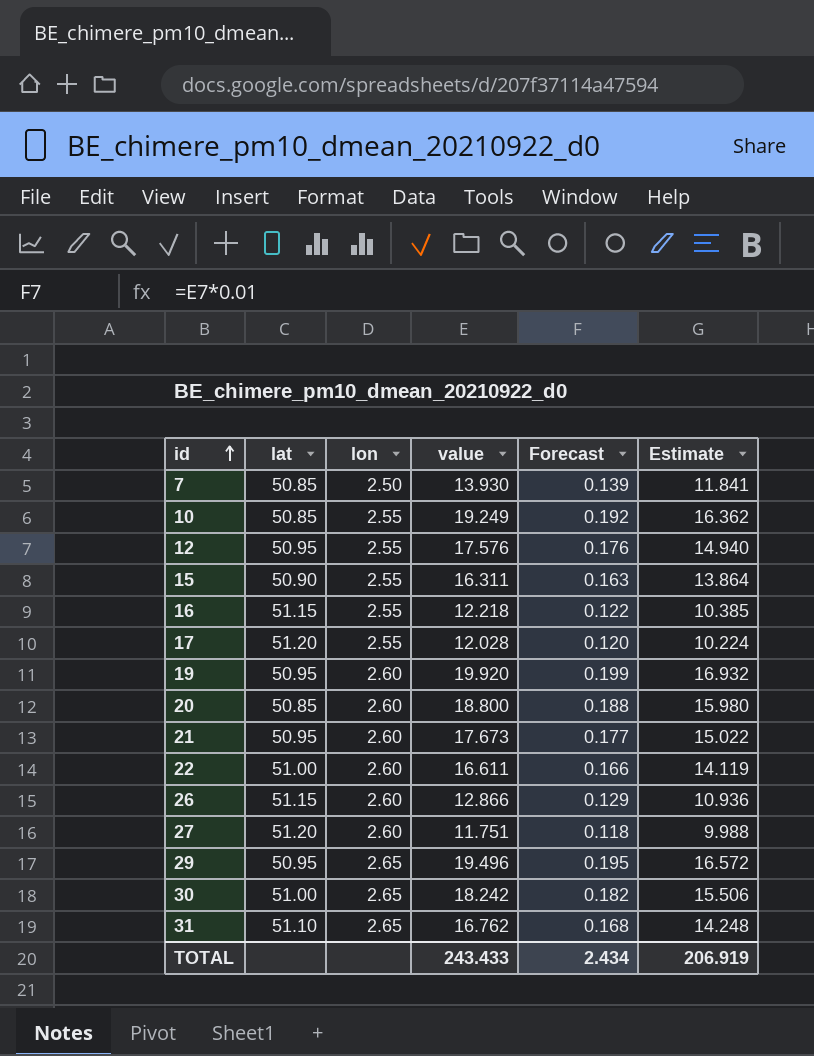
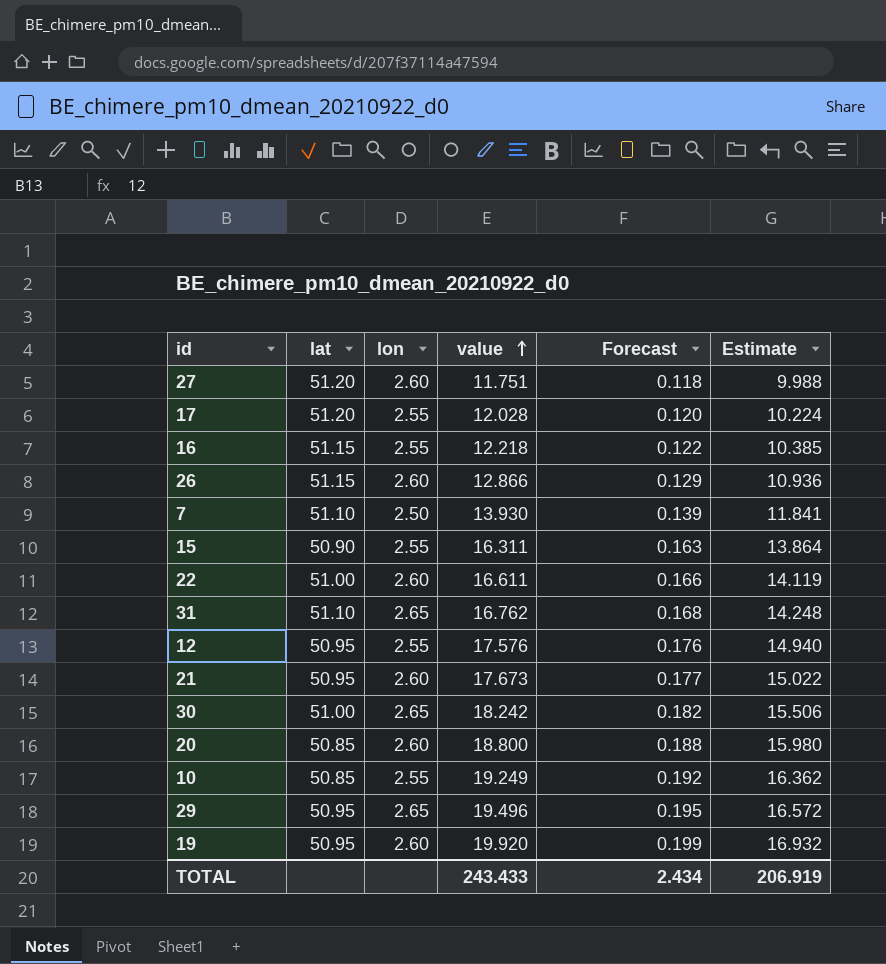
row order: id ascending -> value ascending
7 | lat: 50.85 -> 51.10

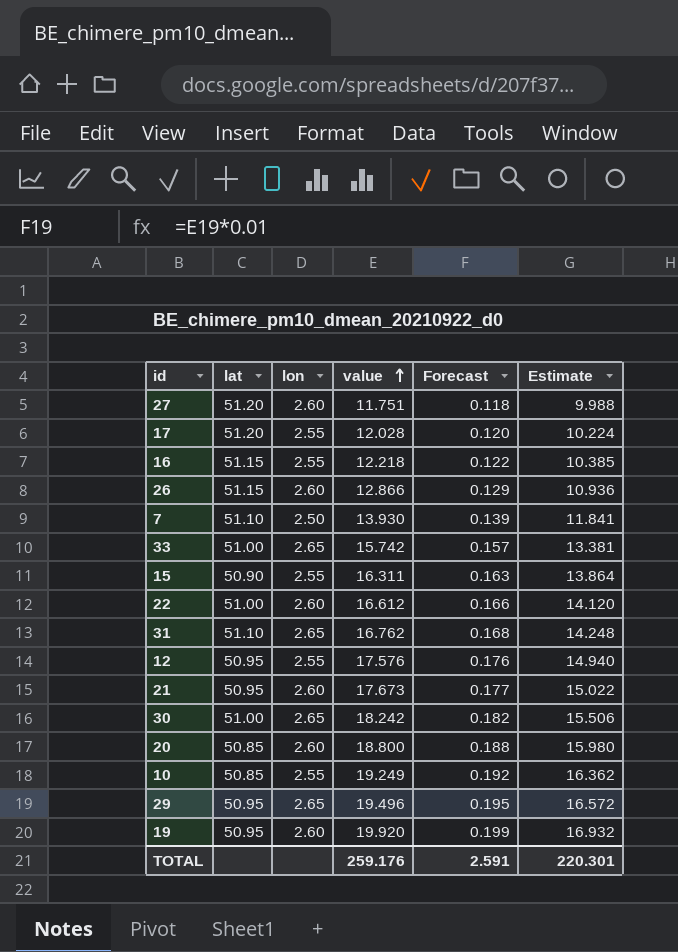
row 33: none -> 51.00 | 2.65 | 15.742 | 0.157 | 13.381
22 | value: 16.611 -> 16.612
22 | Estimate: 14.119 -> 14.120
TOTAL | value: 243.433 -> 259.176
TOTAL | Forecast: 2.434 -> 2.591
TOTAL | Estimate: 206.919 -> 220.301

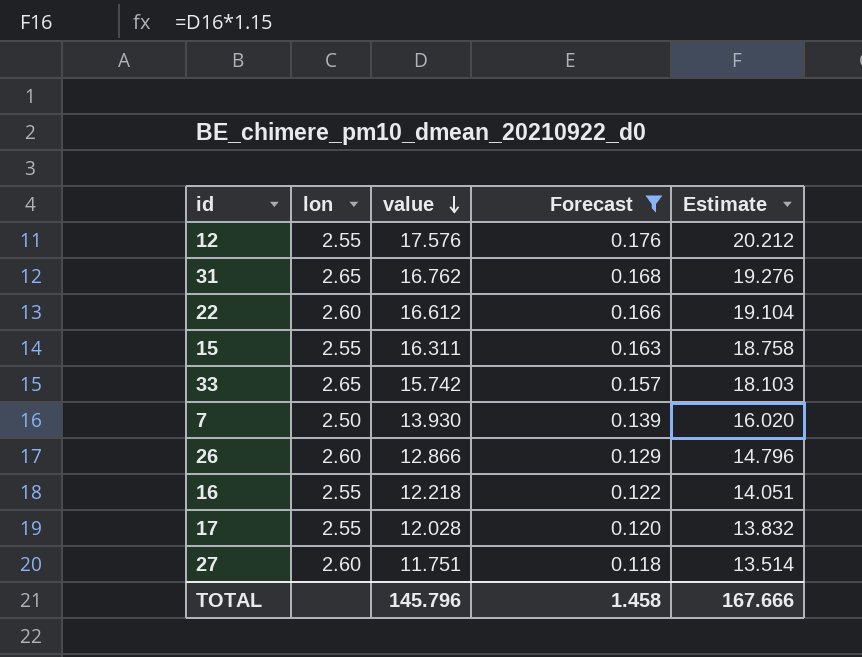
filter: none -> Forecast <= 0.176
row order: value ascending -> value descending
column lat | position: 2 -> none
column Estimate | formula: [value] * 0.85 -> [value] * 1.15
TOTAL | value: 259.176 -> 145.796
TOTAL | Forecast: 2.591 -> 1.458
TOTAL | Estimate: 220.301 -> 167.666

